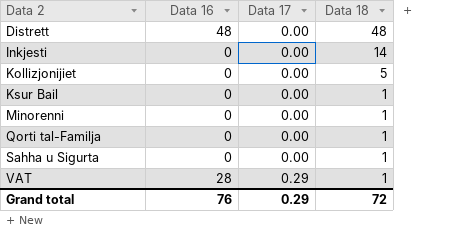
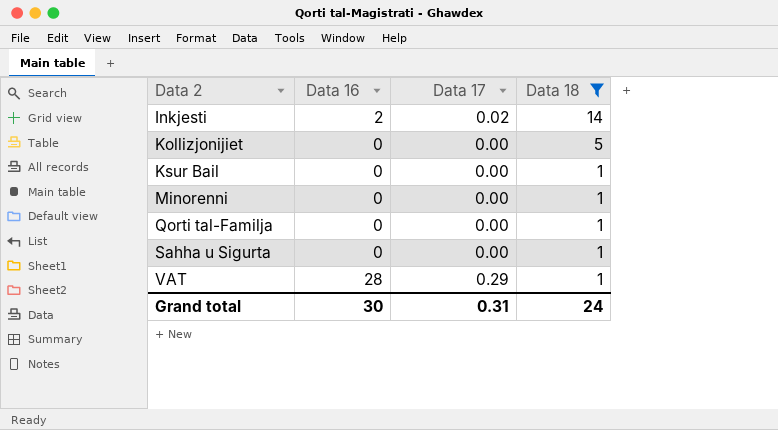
filter: none -> Data 18 != 48
Inkjesti | Data 16: 0 -> 2
Inkjesti | Data 17: 0.00 -> 0.02
Grand total | Data 16: 76 -> 30
Grand total | Data 17: 0.29 -> 0.31
Grand total | Data 18: 72 -> 24

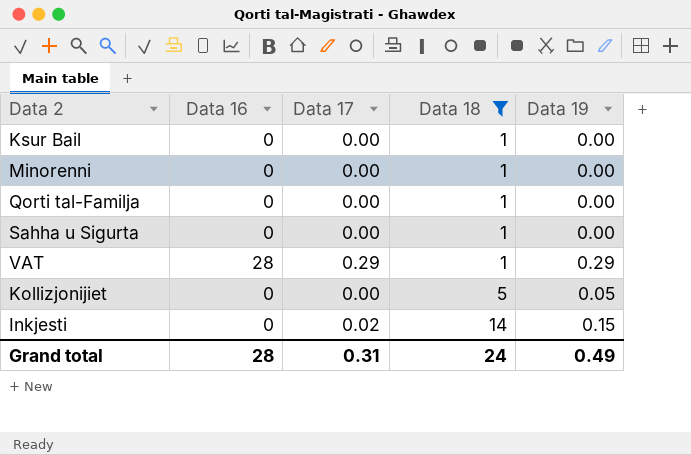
row order: Data 2 ascending -> Data 18 ascending
column Data 19 | position: none -> 5
Inkjesti | Data 16: 2 -> 0
Grand total | Data 16: 30 -> 28

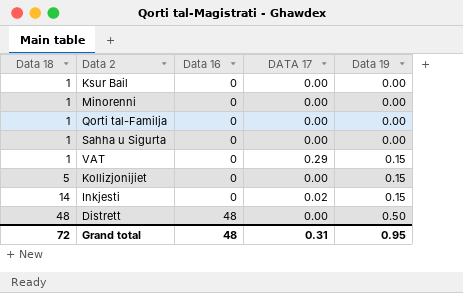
filter: Data 18 != 48 -> none
column Data 18 | position: 4 -> 1
column name: Data 17 -> DATA 17
VAT | Data 16: 28 -> 0
VAT | Data 19: 0.29 -> 0.15
Kollizjonijiet | Data 19: 0.05 -> 0.15
Grand total | Data 18: 24 -> 72
Grand total | Data 16: 28 -> 48
Grand total | Data 19: 0.49 -> 0.95

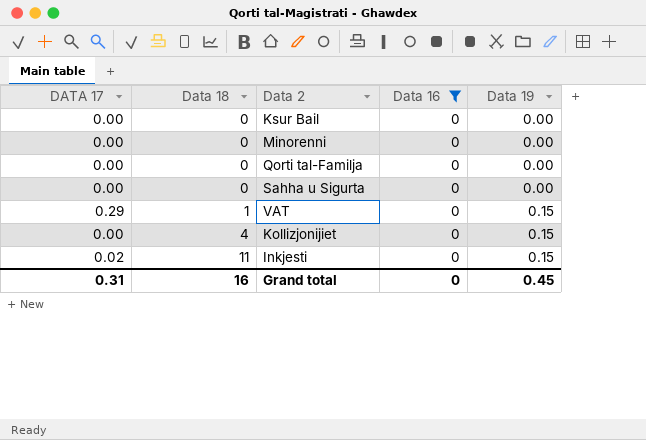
filter: none -> Data 16 = 0
column DATA 17 | position: 4 -> 1
Ksur Bail | Data 18: 1 -> 0
Minorenni | Data 18: 1 -> 0
Qorti tal-Familja | Data 18: 1 -> 0
Sahha u Sigurta | Data 18: 1 -> 0
Kollizjonijiet | Data 18: 5 -> 4
Inkjesti | Data 18: 14 -> 11
Grand total | Data 18: 72 -> 16
Grand total | Data 16: 48 -> 0
Grand total | Data 19: 0.95 -> 0.45

